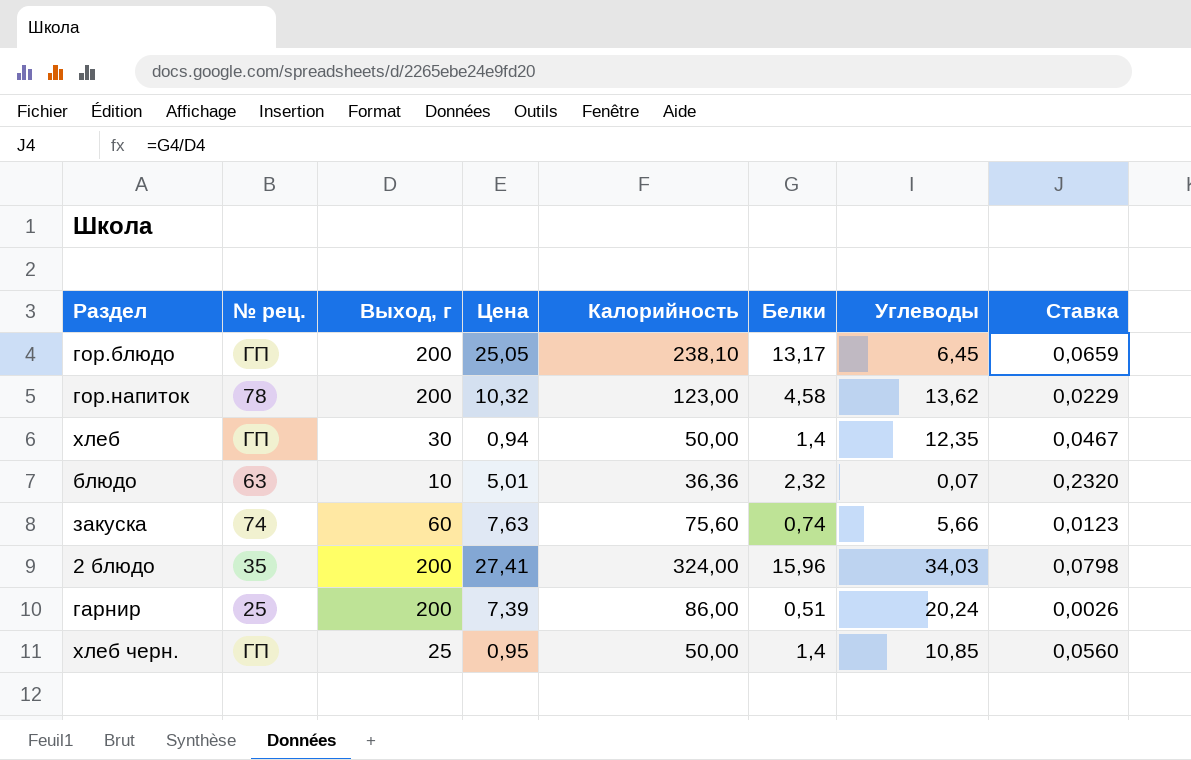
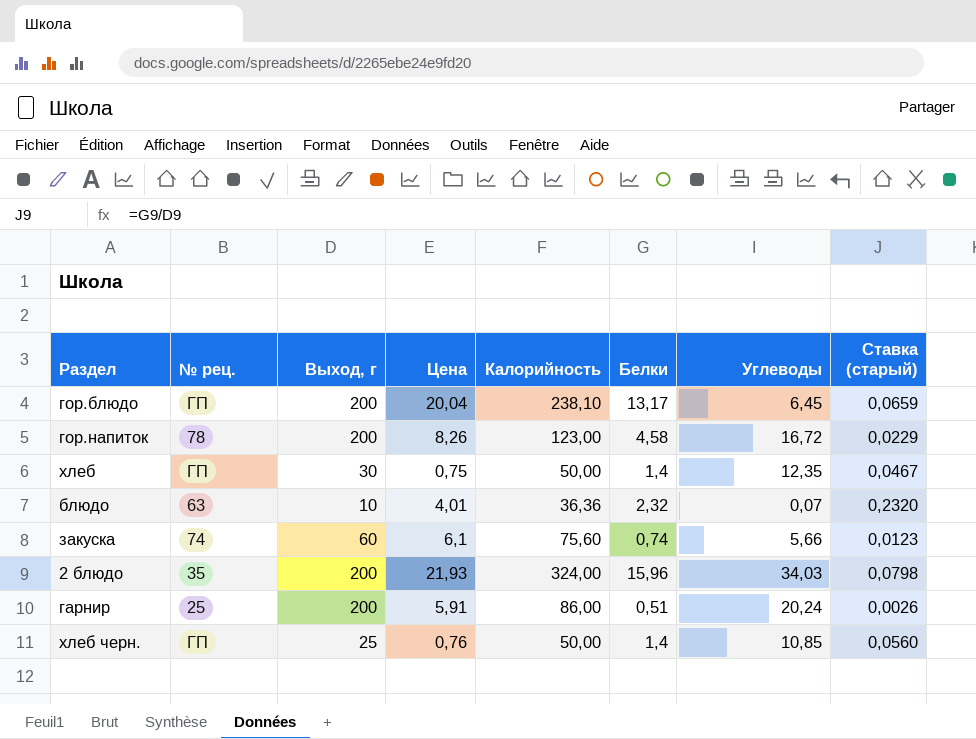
column name: Ставка -> Ставка (старый)
гор.блюдо | Цена: 25,05 -> 20,04
гор.напиток | Цена: 10,32 -> 8,26
гор.напиток | Углеводы: 13,62 -> 16,72
хлеб | Цена: 0,94 -> 0,75
блюдо | Цена: 5,01 -> 4,01
закуска | Цена: 7,63 -> 6,1
2 блюдо | Цена: 27,41 -> 21,93
гарнир | Цена: 7,39 -> 5,91
хлеб черн. | Цена: 0,95 -> 0,76

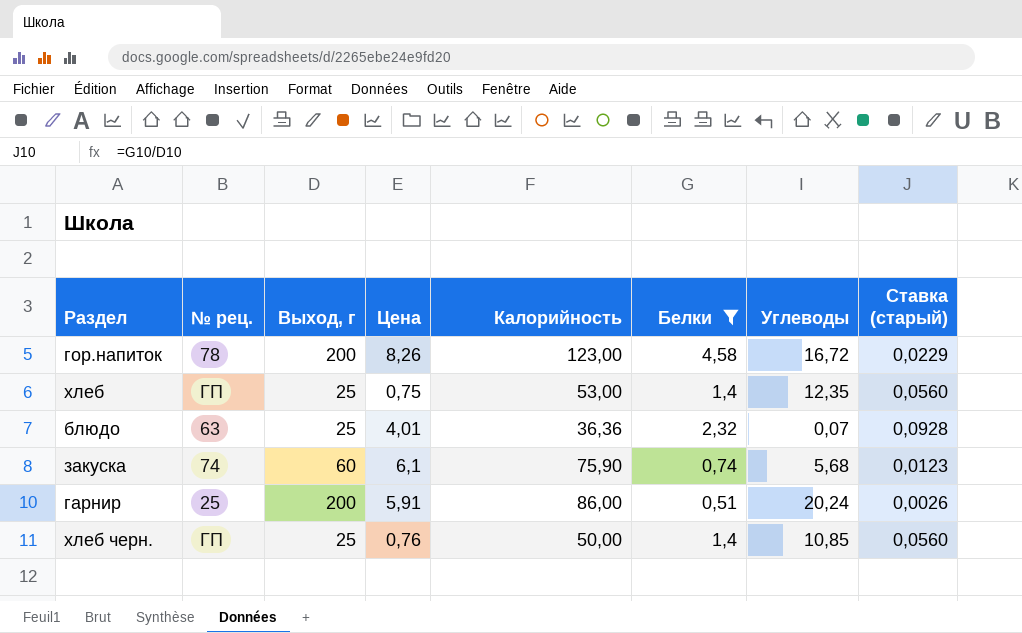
filter: none -> Белки <= 4,58
хлеб | Выход, г: 30 -> 25
хлеб | Калорийность: 50,00 -> 53,00
хлеб | Ставка (старый): 0,0467 -> 0,0560
блюдо | Выход, г: 10 -> 25
блюдо | Ставка (старый): 0,2320 -> 0,0928
закуска | Калорийность: 75,60 -> 75,90
закуска | Углеводы: 5,66 -> 5,68

